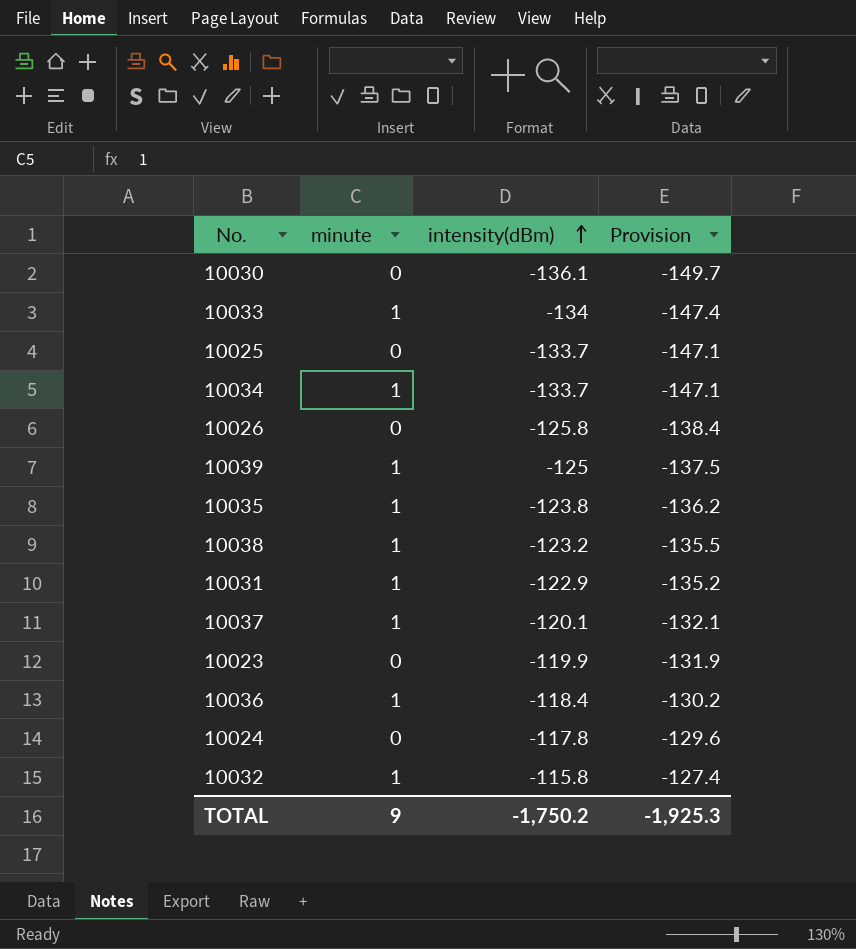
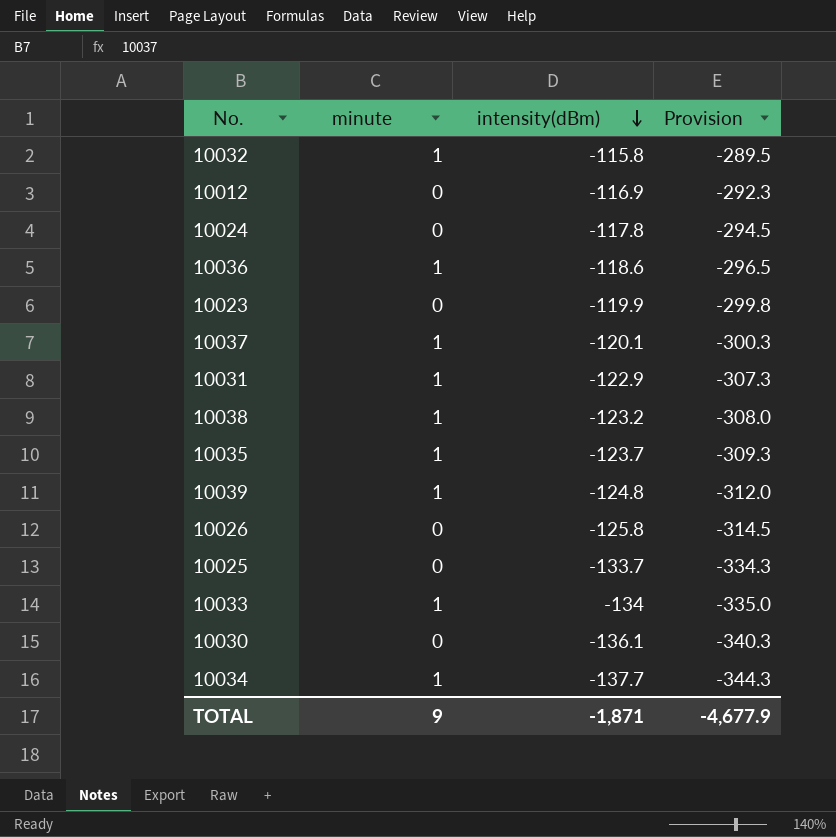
row order: intensity(dBm) ascending -> intensity(dBm) descending
column Provision | formula: [intensity(dBm)] * 1.1 -> [intensity(dBm)] * 2.5
row 10012: none -> 0 | -116.9 | -292.3
10036 | intensity(dBm): -118.4 -> -118.6
10035 | intensity(dBm): -123.8 -> -123.7
10039 | intensity(dBm): -125 -> -124.8
10034 | intensity(dBm): -133.7 -> -137.7
TOTAL | intensity(dBm): -1,750.2 -> -1,871
TOTAL | Provision: -1,925.3 -> -4,677.9

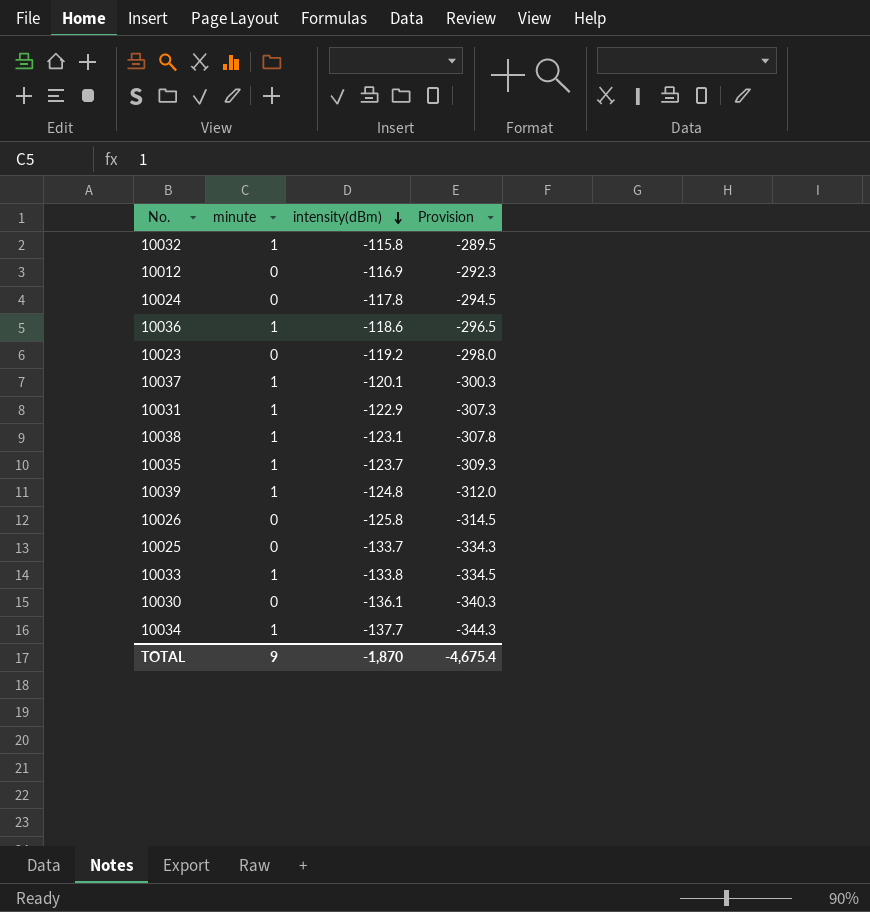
10023 | intensity(dBm): -119.9 -> -119.2
10023 | Provision: -299.8 -> -298.0
10038 | intensity(dBm): -123.2 -> -123.1
10038 | Provision: -308.0 -> -307.8
10033 | intensity(dBm): -134 -> -133.8
10033 | Provision: -335.0 -> -334.5
TOTAL | intensity(dBm): -1,871 -> -1,870
TOTAL | Provision: -4,677.9 -> -4,675.4

